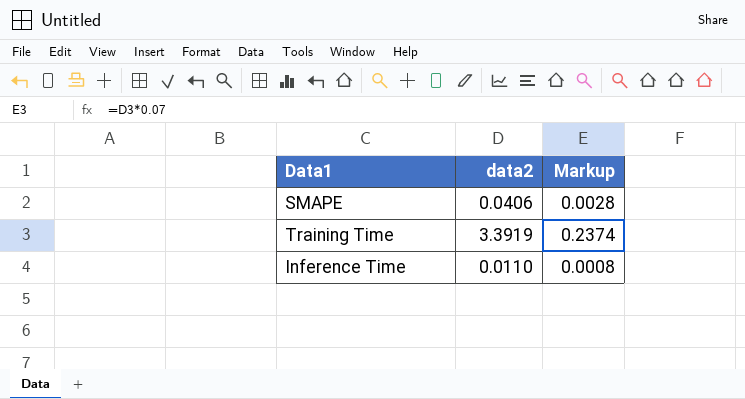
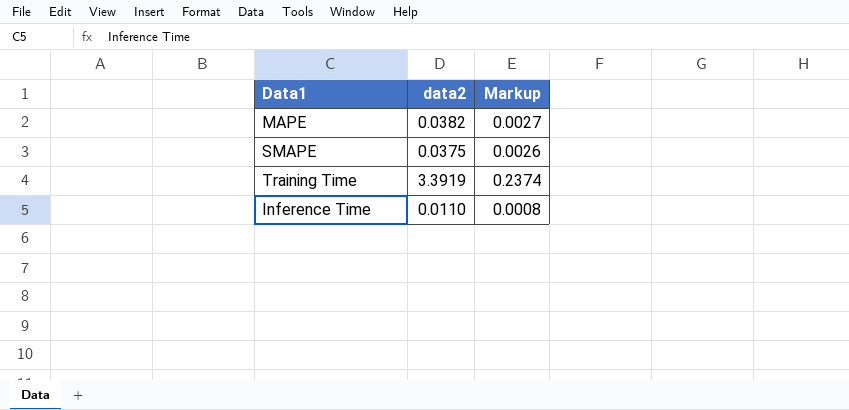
row MAPE: none -> 0.0382 | 0.0027
SMAPE | data2: 0.0406 -> 0.0375
SMAPE | Markup: 0.0028 -> 0.0026

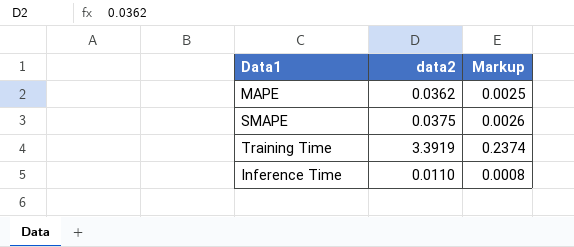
MAPE | data2: 0.0382 -> 0.0362
MAPE | Markup: 0.0027 -> 0.0025

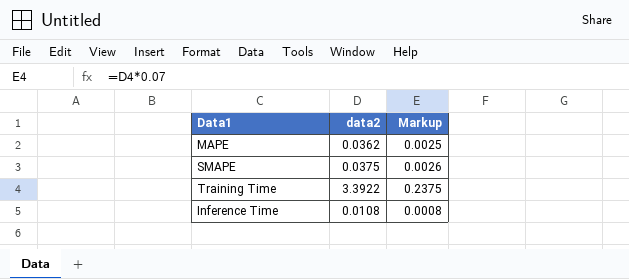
Training Time | data2: 3.3919 -> 3.3922
Training Time | Markup: 0.2374 -> 0.2375
Inference Time | data2: 0.0110 -> 0.0108

